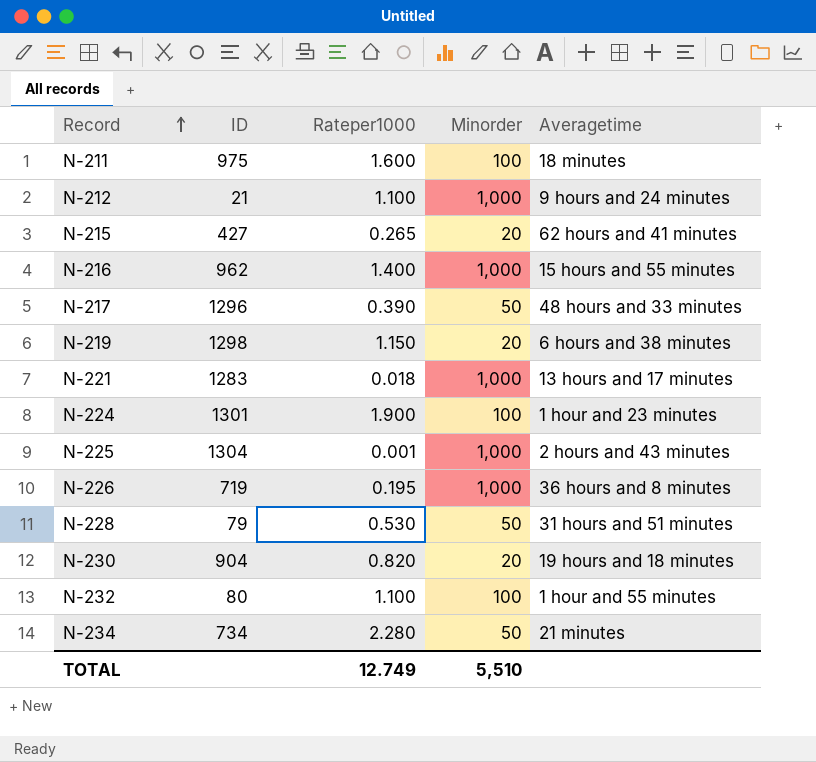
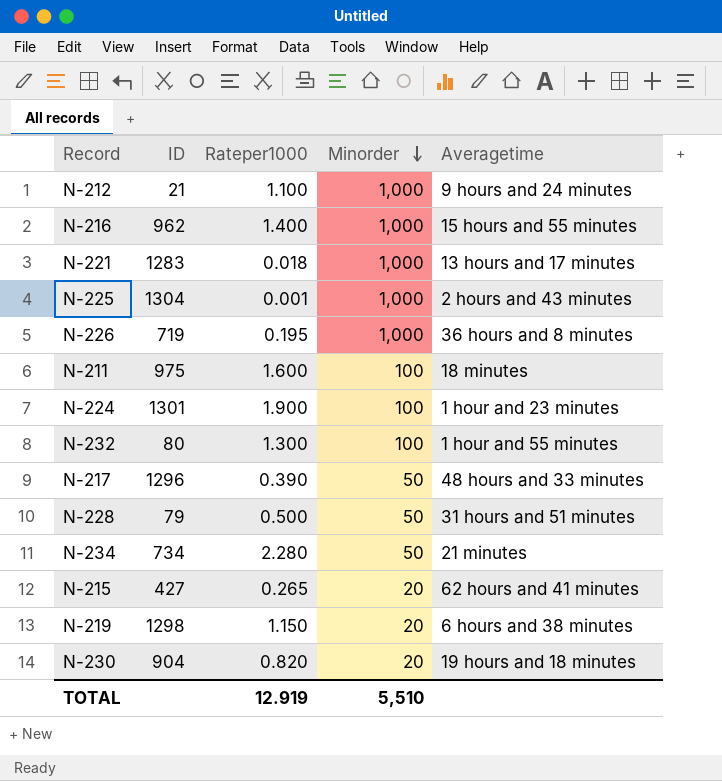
row order: Record ascending -> Minorder descending
N-232 | Rateper1000: 1.100 -> 1.300
N-228 | Rateper1000: 0.530 -> 0.500
TOTAL | Rateper1000: 12.749 -> 12.919

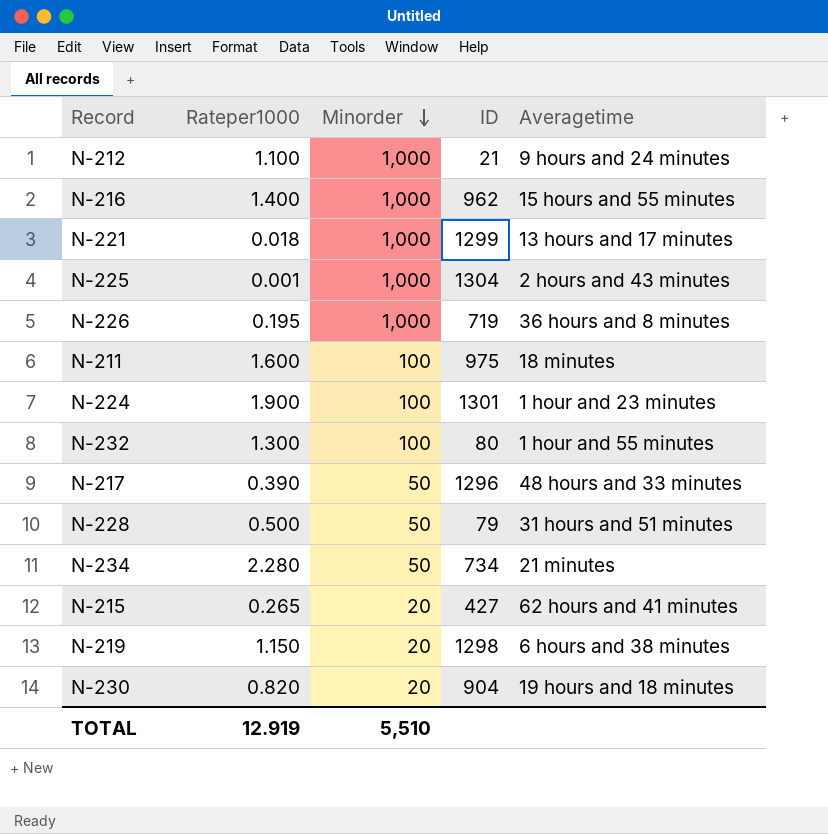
column ID | position: 2 -> 4
N-221 | ID: 1283 -> 1299

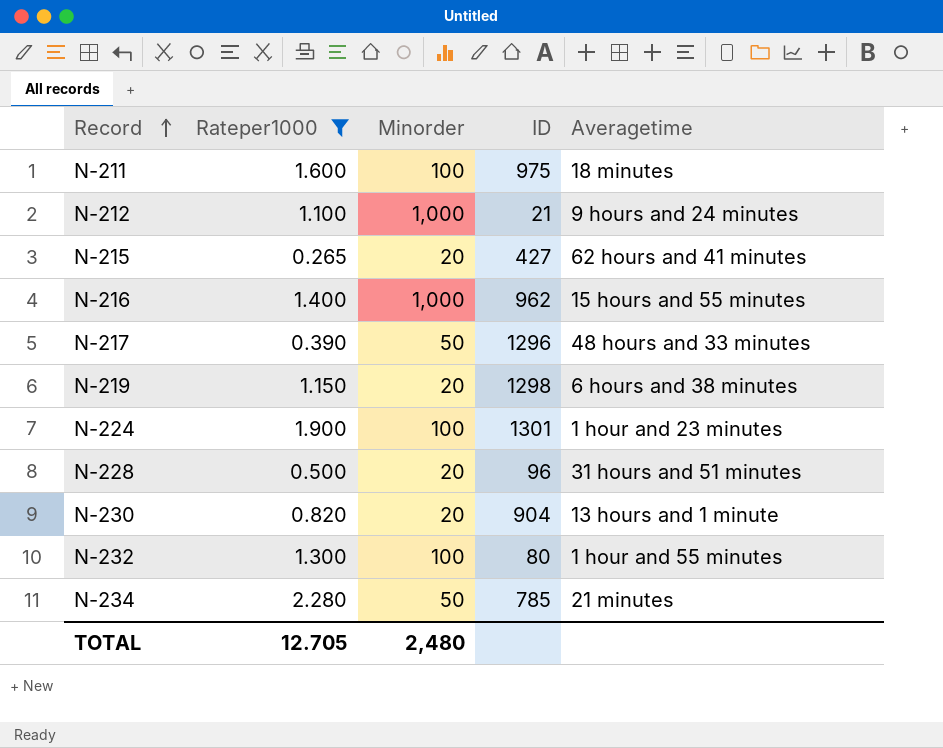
filter: none -> Rateper1000 >= 0.265
row order: Minorder descending -> Record ascending
N-228 | Minorder: 50 -> 20
N-228 | ID: 79 -> 96
N-230 | Averagetime: 19 hours and 18 minutes -> 13 hours and 1 minute
N-234 | ID: 734 -> 785
TOTAL | Rateper1000: 12.919 -> 12.705
TOTAL | Minorder: 5,510 -> 2,480

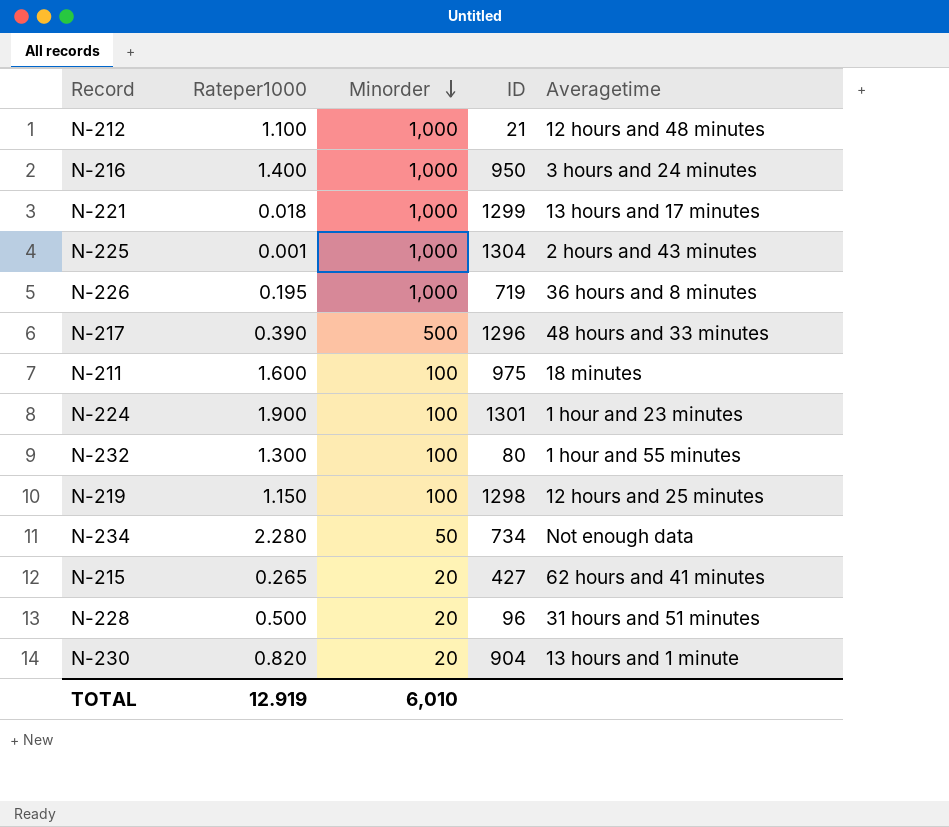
filter: Rateper1000 >= 0.265 -> none
row order: Record ascending -> Minorder descending
N-212 | Averagetime: 9 hours and 24 minutes -> 12 hours and 48 minutes
N-216 | ID: 962 -> 950
N-216 | Averagetime: 15 hours and 55 minutes -> 3 hours and 24 minutes
N-217 | Minorder: 50 -> 500
N-219 | Minorder: 20 -> 100
N-219 | Averagetime: 6 hours and 38 minutes -> 12 hours and 25 minutes
N-234 | ID: 785 -> 734
N-234 | Averagetime: 21 minutes -> Not enough data
TOTAL | Rateper1000: 12.705 -> 12.919
TOTAL | Minorder: 2,480 -> 6,010

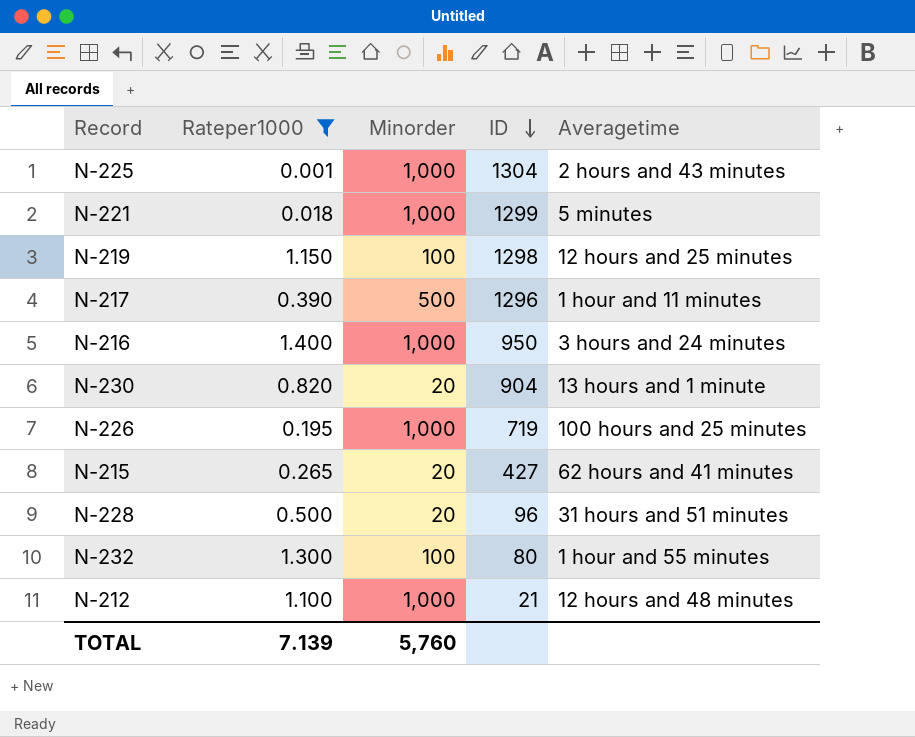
filter: none -> Rateper1000 <= 1.400
row order: Minorder descending -> ID descending
N-221 | Averagetime: 13 hours and 17 minutes -> 5 minutes
N-217 | Averagetime: 48 hours and 33 minutes -> 1 hour and 11 minutes
N-226 | Averagetime: 36 hours and 8 minutes -> 100 hours and 25 minutes
TOTAL | Rateper1000: 12.919 -> 7.139
TOTAL | Minorder: 6,010 -> 5,760

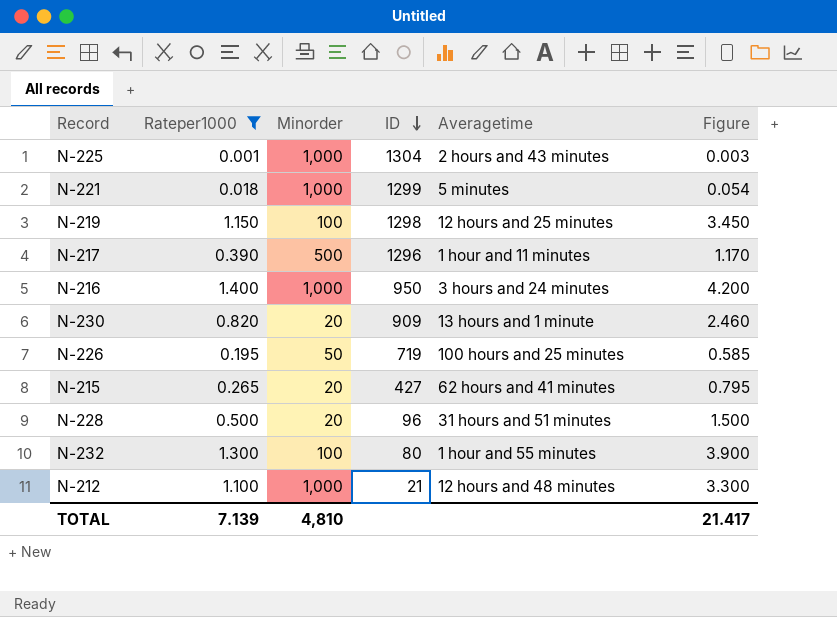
column Figure | formula: none -> [Rateper1000] * 3
N-230 | ID: 904 -> 909
N-226 | Minorder: 1,000 -> 50
TOTAL | Minorder: 5,760 -> 4,810

